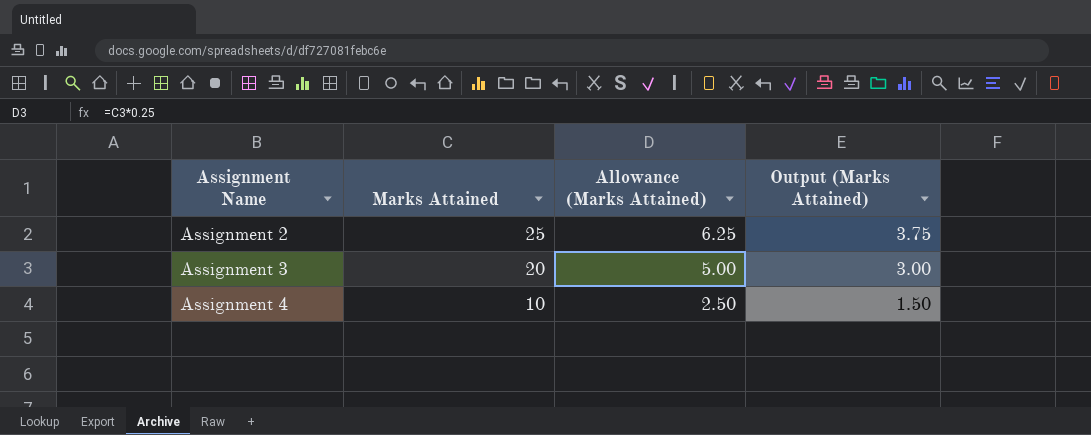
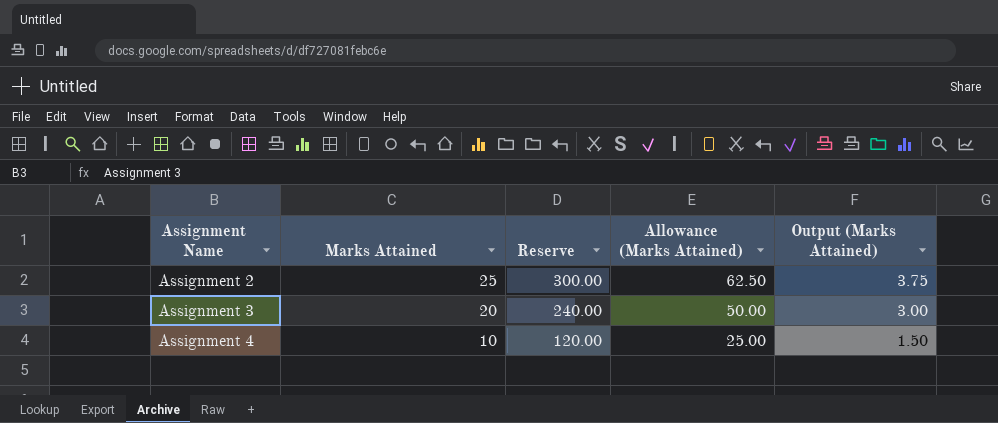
column Reserve | formula: none -> [Marks Attained] * 12
column Allowance (Marks Attained) | formula: [Marks Attained] * 0.25 -> [Marks Attained] * 2.5

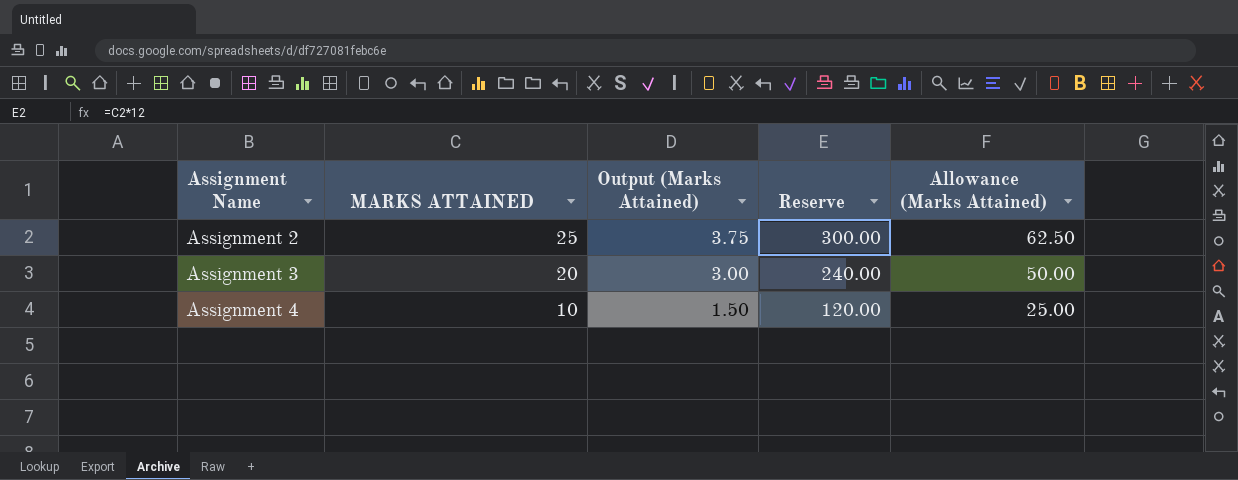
column name: Marks Attained -> MARKS ATTAINED
column Output (Marks Attained) | position: 5 -> 3

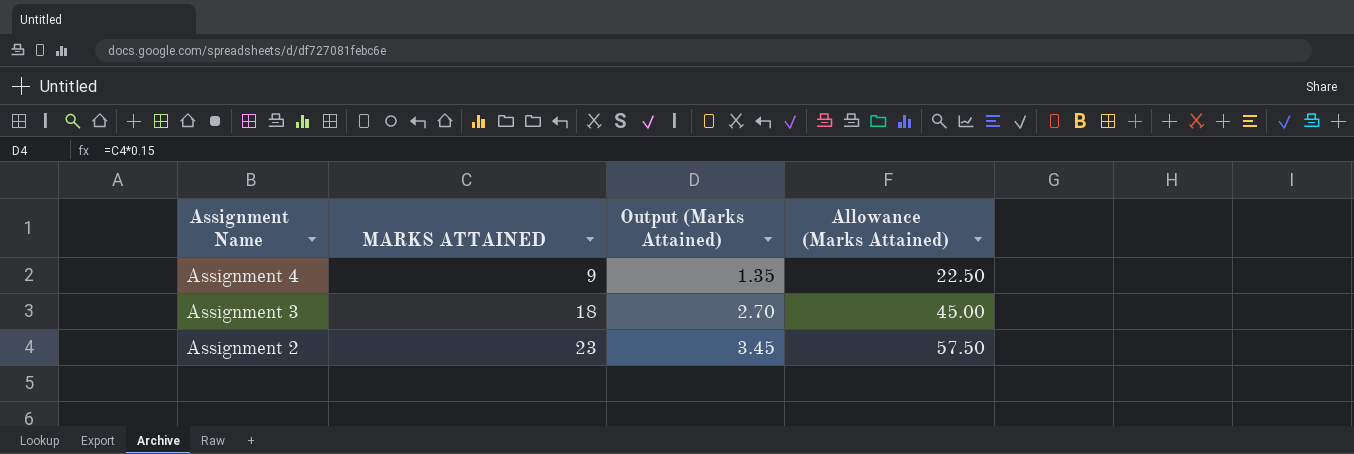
row order: Assignment Name ascending -> Assignment Name descending
column Reserve | formula: [MARKS ATTAINED] * 12 -> none
Assignment 4 | MARKS ATTAINED: 10 -> 9
Assignment 4 | Output (Marks Attained): 1.50 -> 1.35
Assignment 4 | Allowance (Marks Attained): 25.00 -> 22.50
Assignment 3 | MARKS ATTAINED: 20 -> 18
Assignment 3 | Output (Marks Attained): 3.00 -> 2.70
Assignment 3 | Allowance (Marks Attained): 50.00 -> 45.00
Assignment 2 | MARKS ATTAINED: 25 -> 23
Assignment 2 | Output (Marks Attained): 3.75 -> 3.45
Assignment 2 | Allowance (Marks Attained): 62.50 -> 57.50

